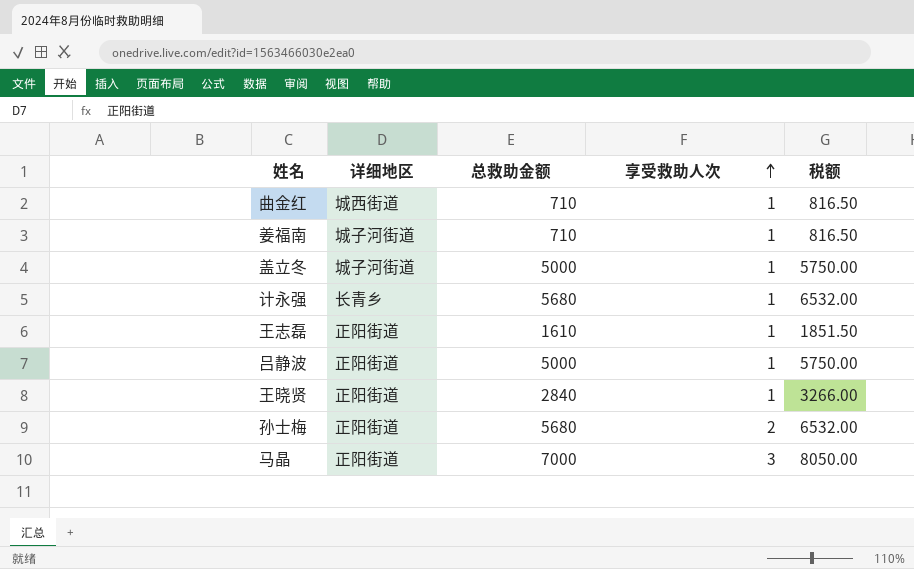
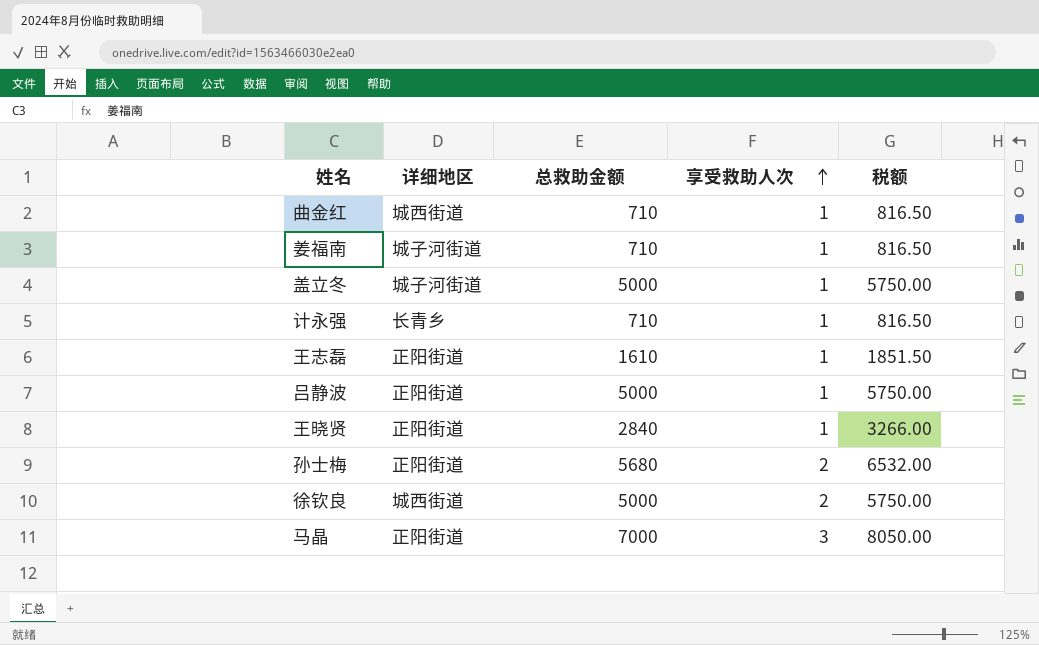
计永强 | 总救助金额: 5680 -> 710
计永强 | 税额: 6532.00 -> 816.50
row 徐钦良: none -> 城西街道 | 5000 | 2 | 5750.00

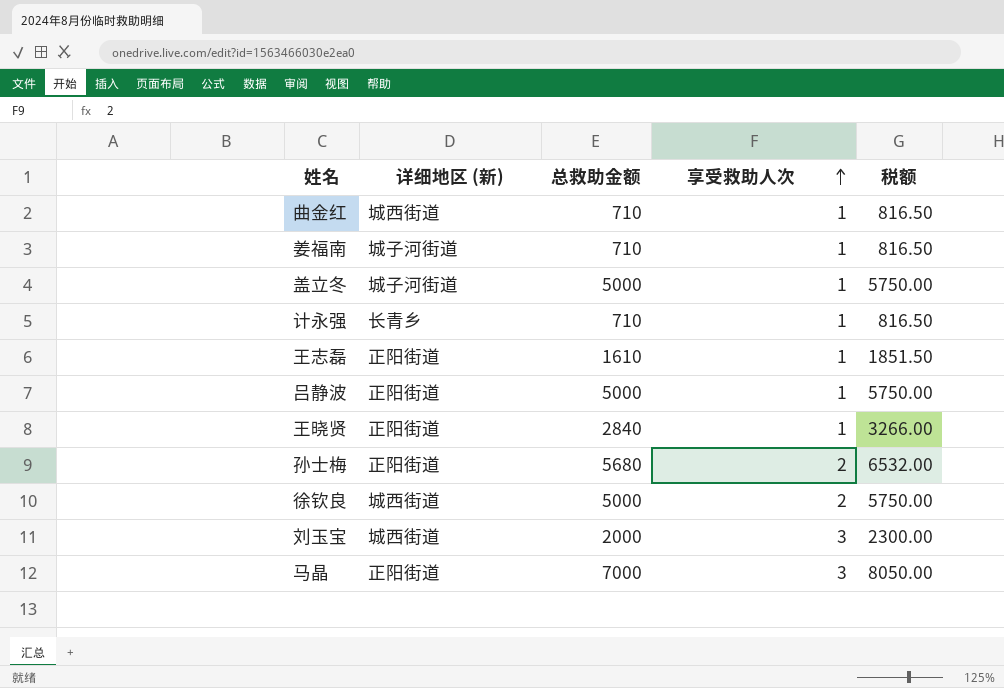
column name: 详细地区 -> 详细地区 (新)
row 刘玉宝: none -> 城西街道 | 2000 | 3 | 2300.00

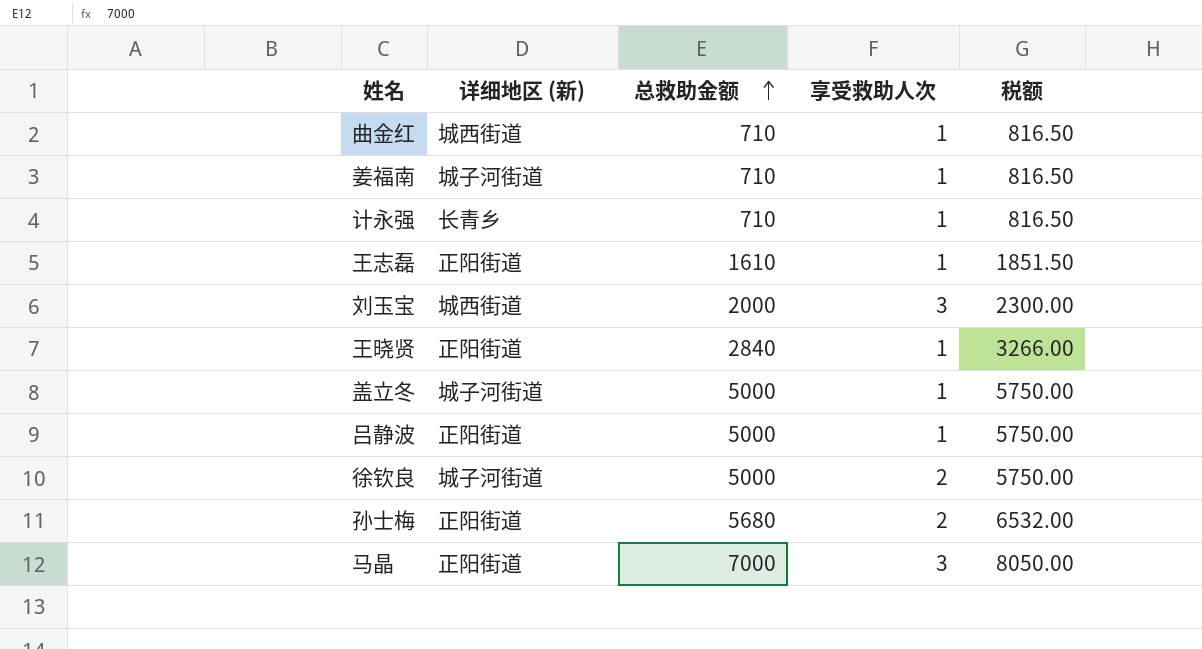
row order: 享受救助人次 ascending -> 总救助金额 ascending
徐钦良 | 详细地区 (新): 城西街道 -> 城子河街道

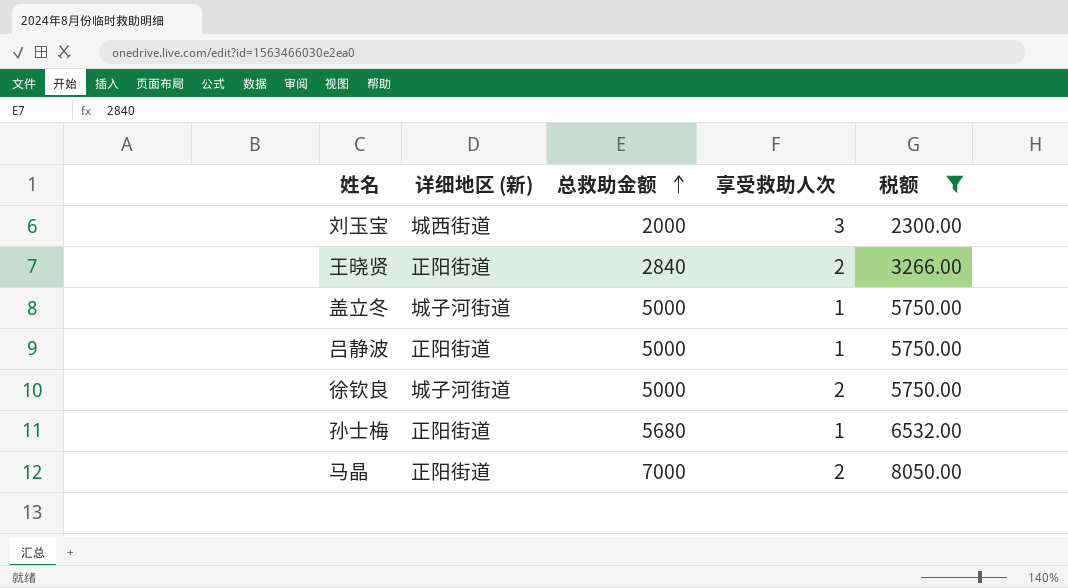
filter: none -> 税额 >= 2300.00
王晓贤 | 享受救助人次: 1 -> 2
孙士梅 | 享受救助人次: 2 -> 1
马晶 | 享受救助人次: 3 -> 2

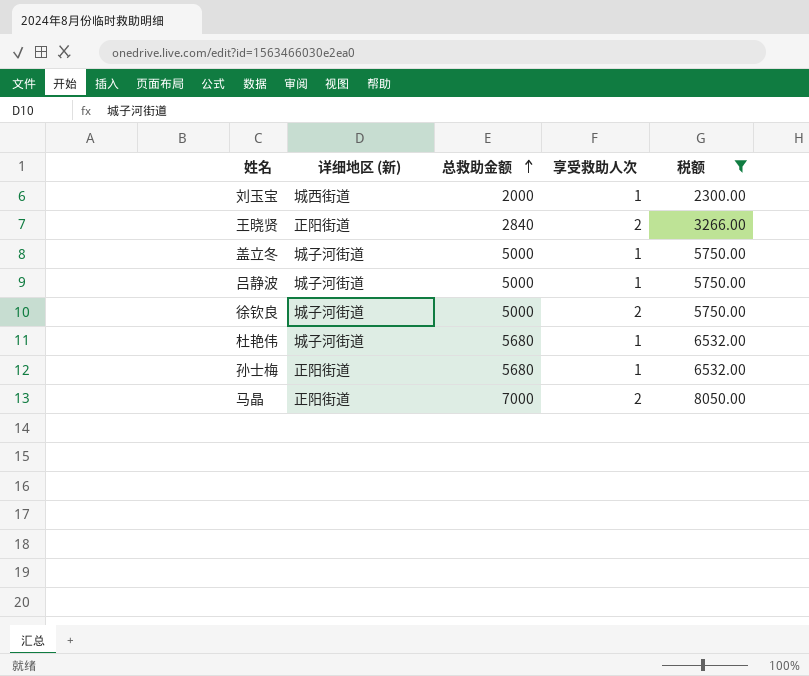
刘玉宝 | 享受救助人次: 3 -> 1
吕静波 | 详细地区 (新): 正阳街道 -> 城子河街道
row 杜艳伟: none -> 城子河街道 | 5680 | 1 | 6532.00

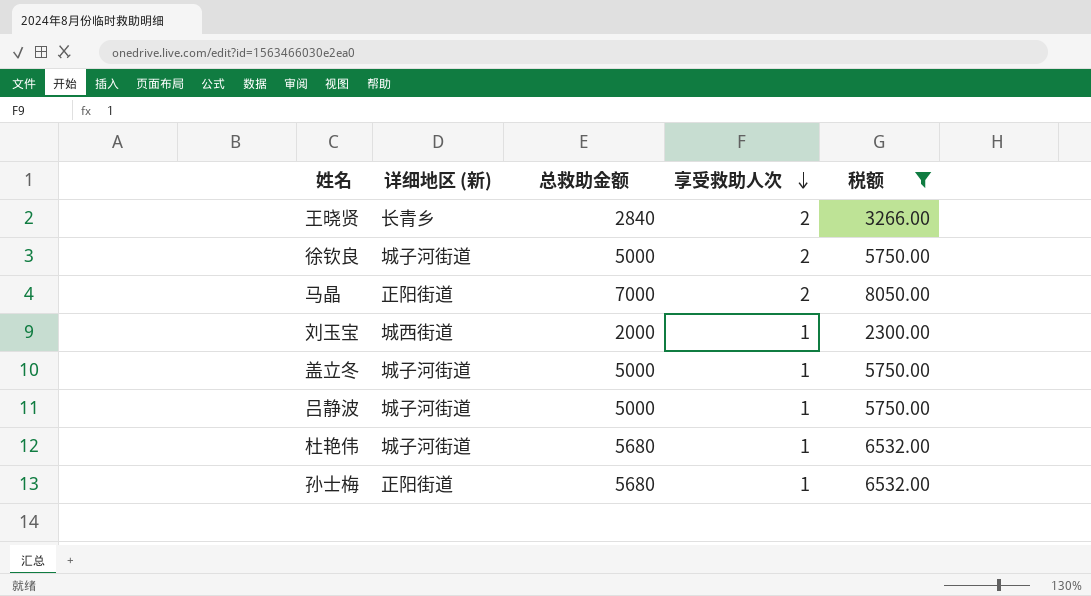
row order: 总救助金额 ascending -> 享受救助人次 descending
王晓贤 | 详细地区 (新): 正阳街道 -> 长青乡

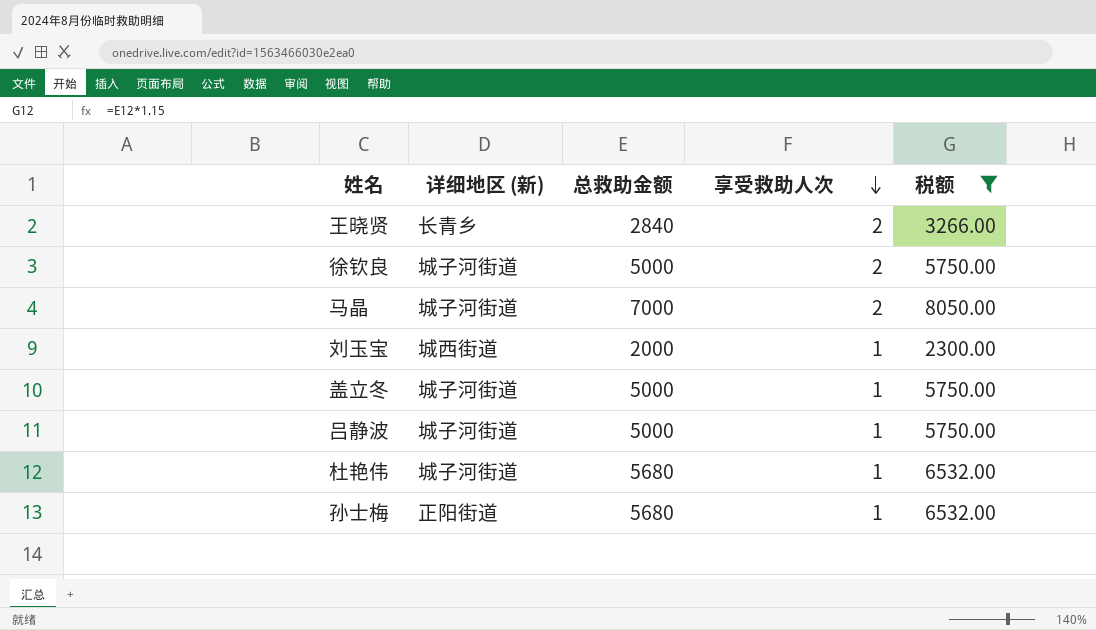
马晶 | 详细地区 (新): 正阳街道 -> 城子河街道

